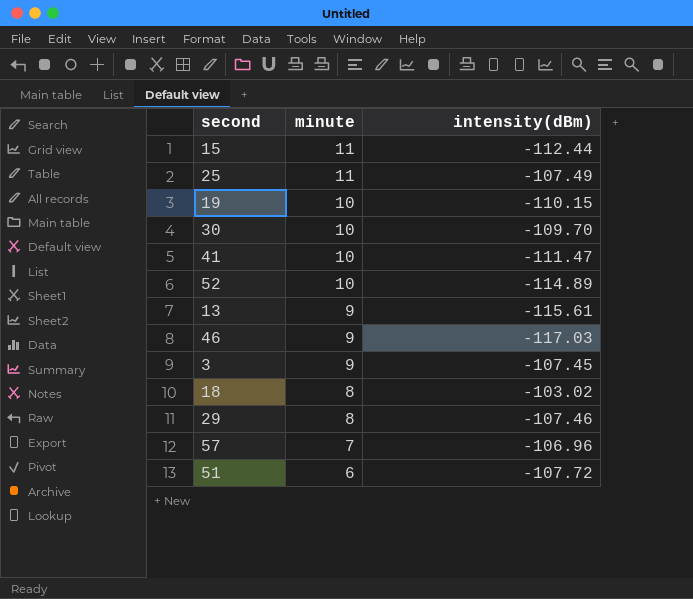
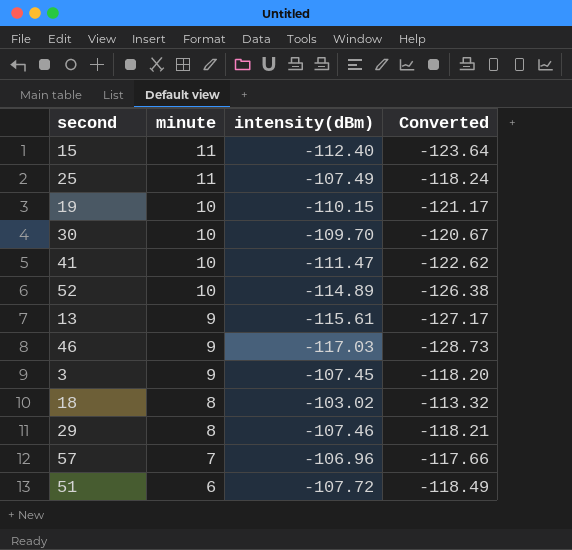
column Converted | formula: none -> [intensity(dBm)] * 1.1
15 | intensity(dBm): -112.44 -> -112.40

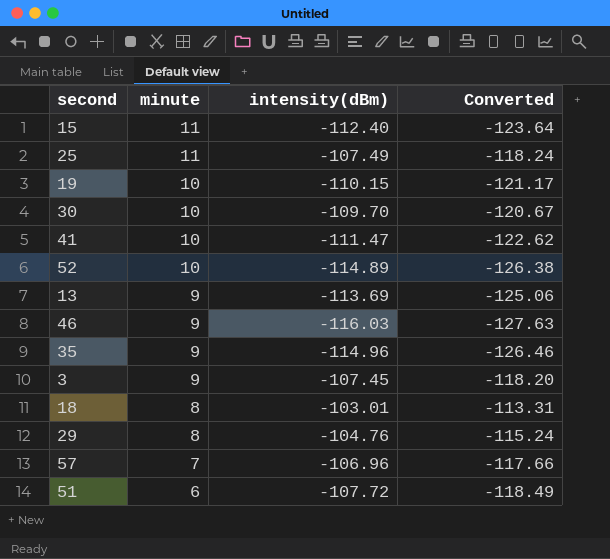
13 | intensity(dBm): -115.61 -> -113.69
13 | Converted: -127.17 -> -125.06
46 | intensity(dBm): -117.03 -> -116.03
46 | Converted: -128.73 -> -127.63
row 35: none -> 9 | -114.96 | -126.46
18 | intensity(dBm): -103.02 -> -103.01
18 | Converted: -113.32 -> -113.31
29 | intensity(dBm): -107.46 -> -104.76
29 | Converted: -118.21 -> -115.24

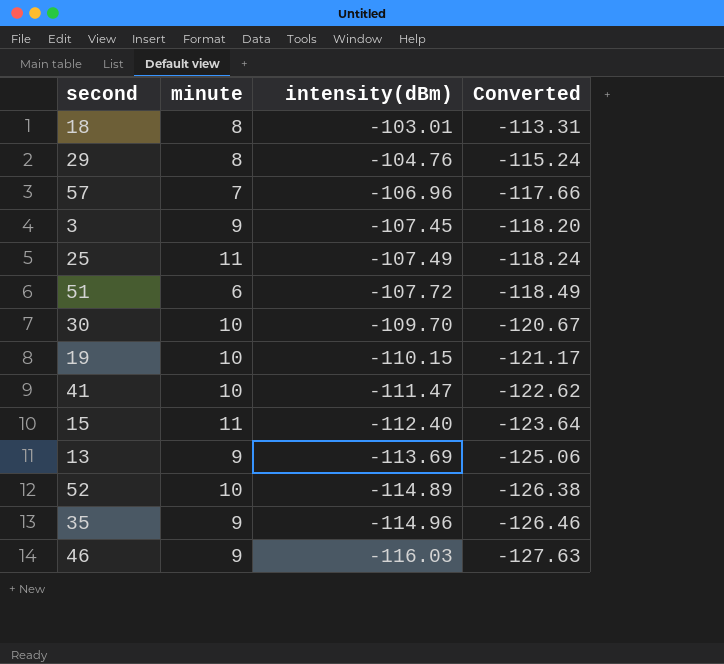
row order: minute descending -> intensity(dBm) descending

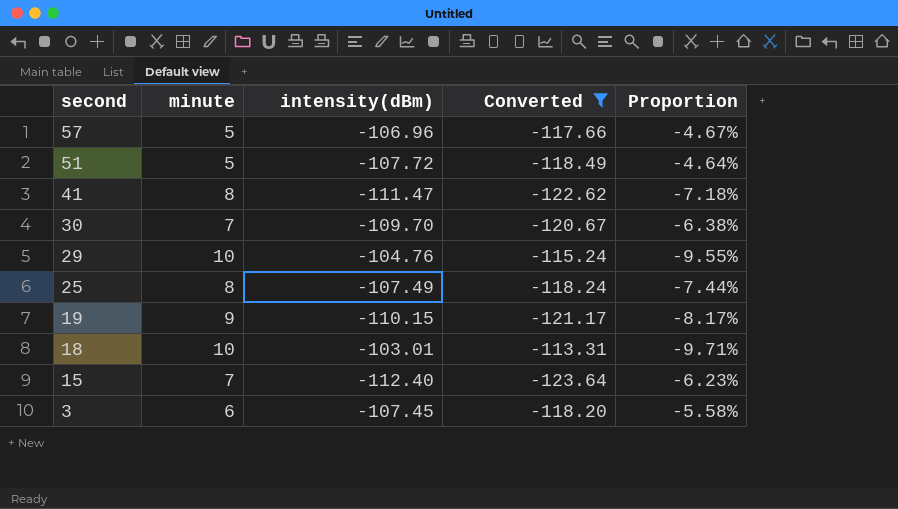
filter: none -> Converted >= -123.64
row order: intensity(dBm) descending -> second descending
column Proportion | formula: none -> [minute] / [intensity(dBm)]
57 | minute: 7 -> 5
51 | minute: 6 -> 5
41 | minute: 10 -> 8
30 | minute: 10 -> 7
29 | minute: 8 -> 10
25 | minute: 11 -> 8
19 | minute: 10 -> 9
18 | minute: 8 -> 10
15 | minute: 11 -> 7
3 | minute: 9 -> 6

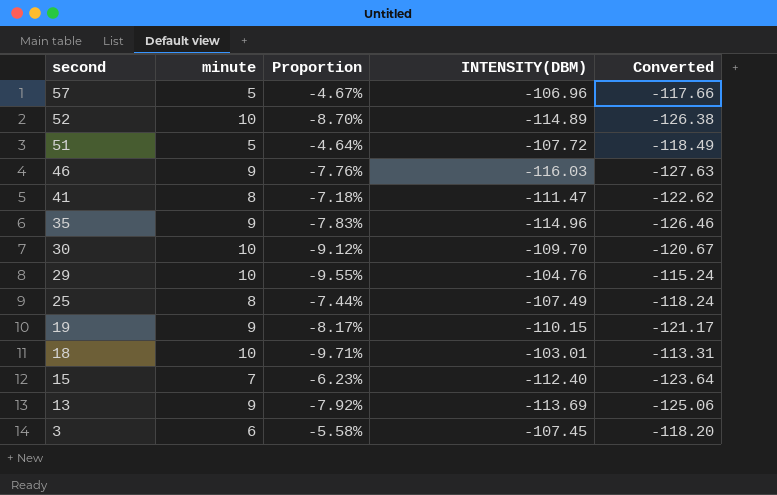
filter: Converted >= -123.64 -> none
column Proportion | position: 5 -> 3
column name: intensity(dBm) -> INTENSITY(DBM)
30 | minute: 7 -> 10
30 | Proportion: -6.38% -> -9.12%

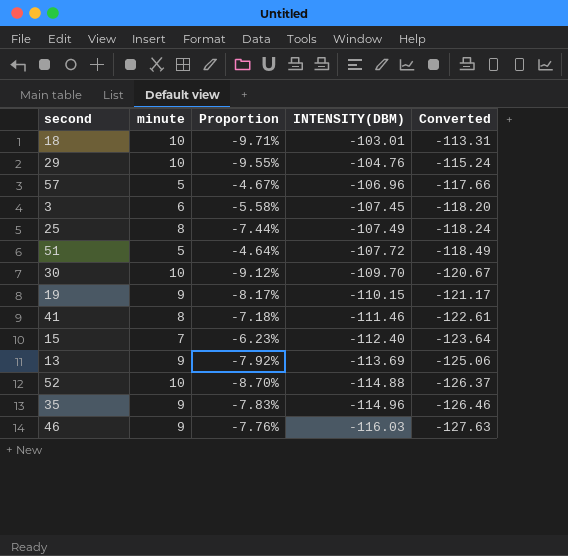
row order: second descending -> INTENSITY(DBM) descending
41 | INTENSITY(DBM): -111.47 -> -111.46
41 | Converted: -122.62 -> -122.61
52 | INTENSITY(DBM): -114.89 -> -114.88
52 | Converted: -126.38 -> -126.37

